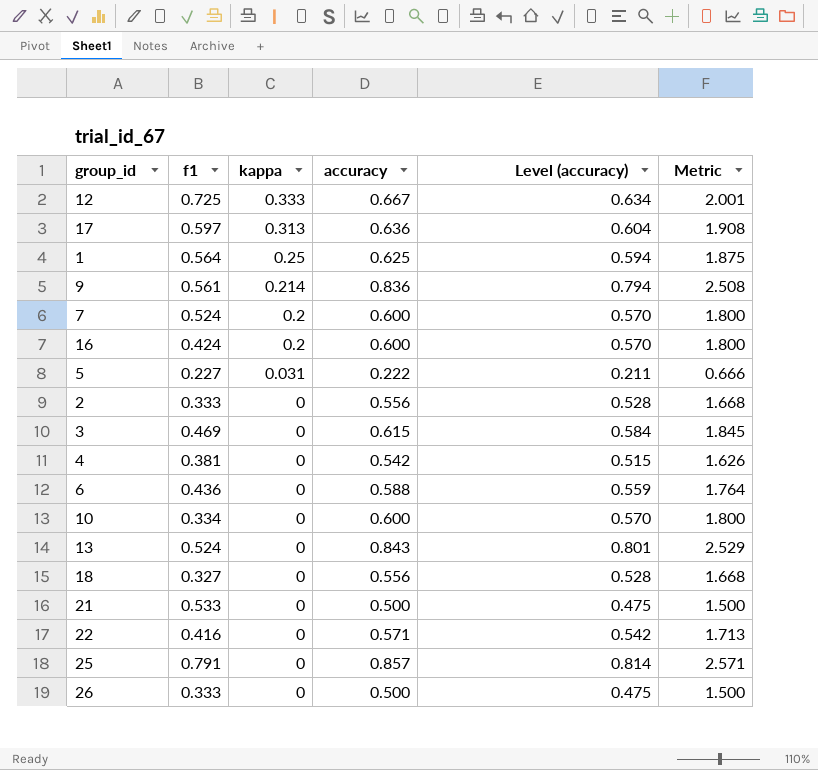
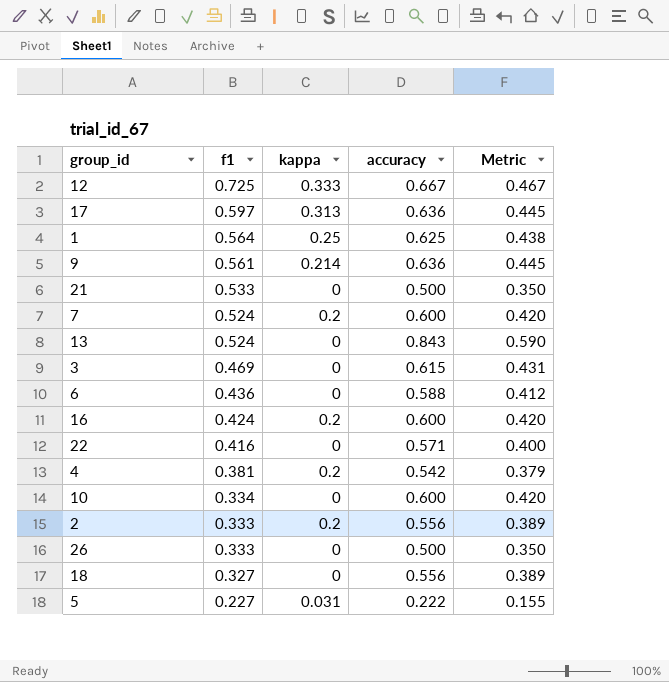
row order: kappa descending -> f1 descending
column Level (accuracy) | formula: [accuracy] * 0.95 -> none
column Metric | formula: [accuracy] * 3 -> [accuracy] * 0.7
row 25: 0.791 | 0 | 0.857 | 0.814 | 2.571 -> none
9 | accuracy: 0.836 -> 0.636
4 | kappa: 0 -> 0.2
2 | kappa: 0 -> 0.2

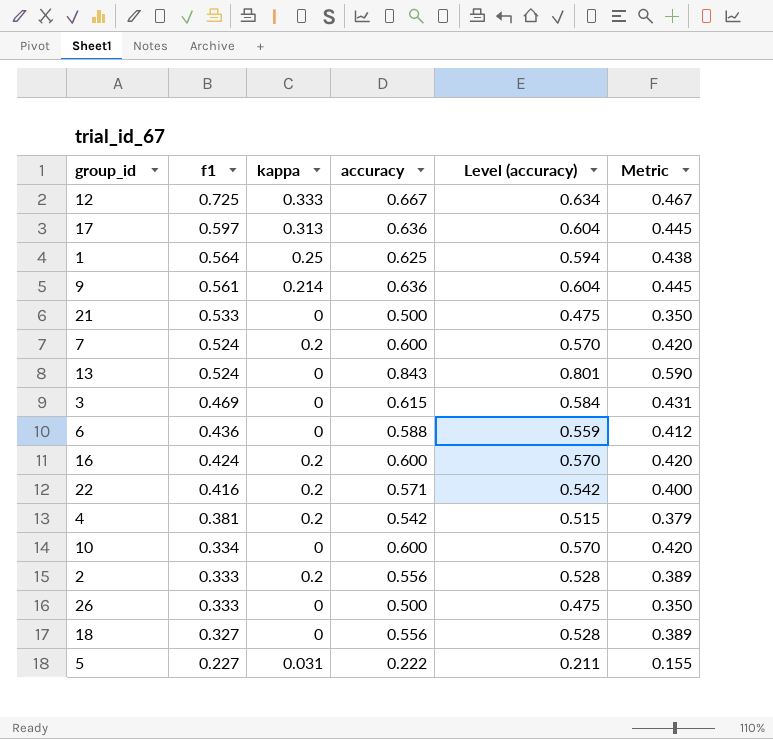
column Level (accuracy) | formula: none -> [accuracy] * 0.95
22 | kappa: 0 -> 0.2

